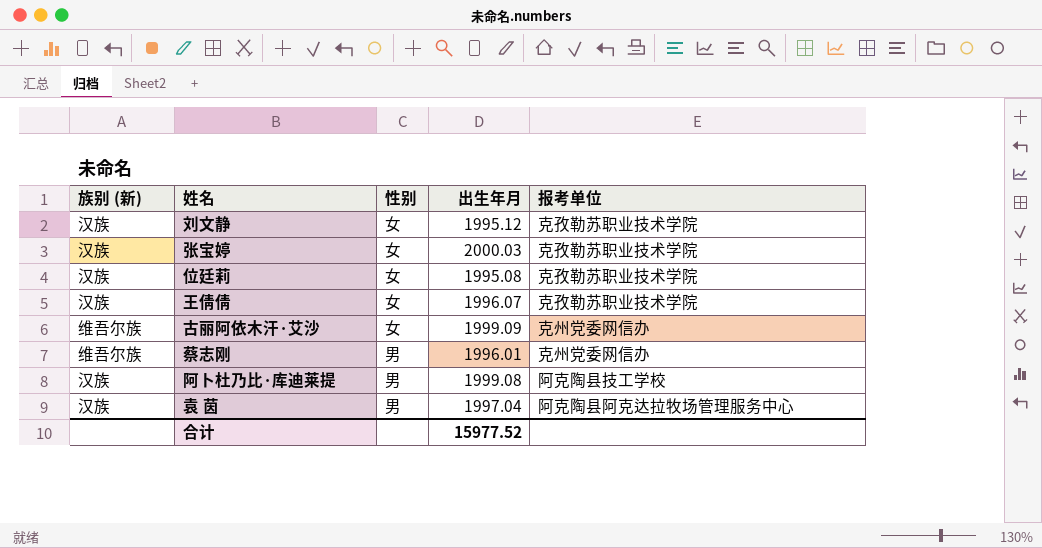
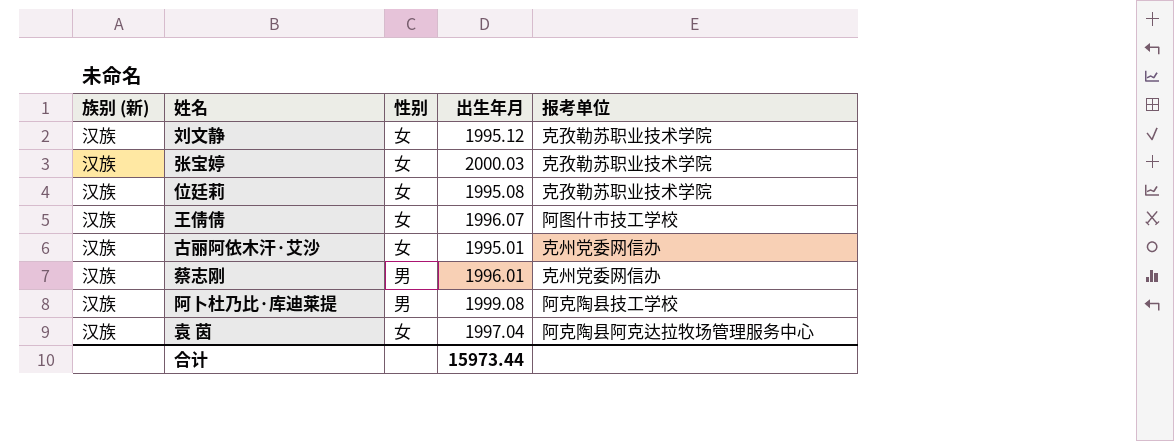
王倩倩 | 报考单位: 克孜勒苏职业技术学院 -> 阿图什市技工学校
古丽阿依木汗·艾沙 | 族别 (新): 维吾尔族 -> 汉族
古丽阿依木汗·艾沙 | 出生年月: 1999.09 -> 1995.01
蔡志刚 | 族别 (新): 维吾尔族 -> 汉族
袁 茵 | 性别: 男 -> 女
合计 | 出生年月: 15977.52 -> 15973.44

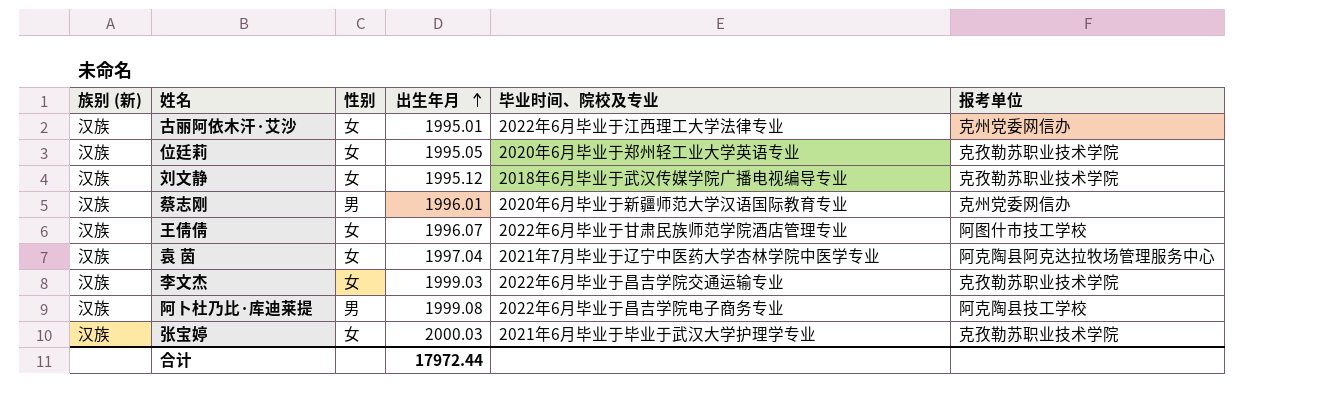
row order: none -> 出生年月 ascending
column 毕业时间、院校及专业 | position: none -> 5
位廷莉 | 出生年月: 1995.08 -> 1995.05
row 李文杰: none -> 汉族 | 女 | 1999.03 | 2022年6月毕业于昌吉学院交通运输专业 | 克孜勒苏职业技术学院
合计 | 出生年月: 15973.44 -> 17972.44

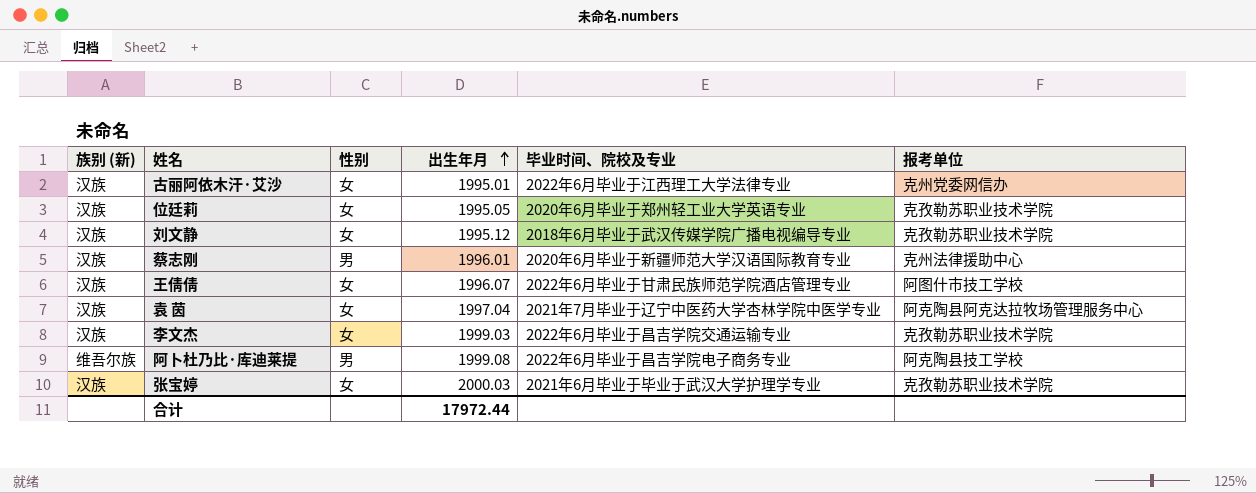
蔡志刚 | 报考单位: 克州党委网信办 -> 克州法律援助中心
阿卜杜乃比·库迪莱提 | 族别 (新): 汉族 -> 维吾尔族

